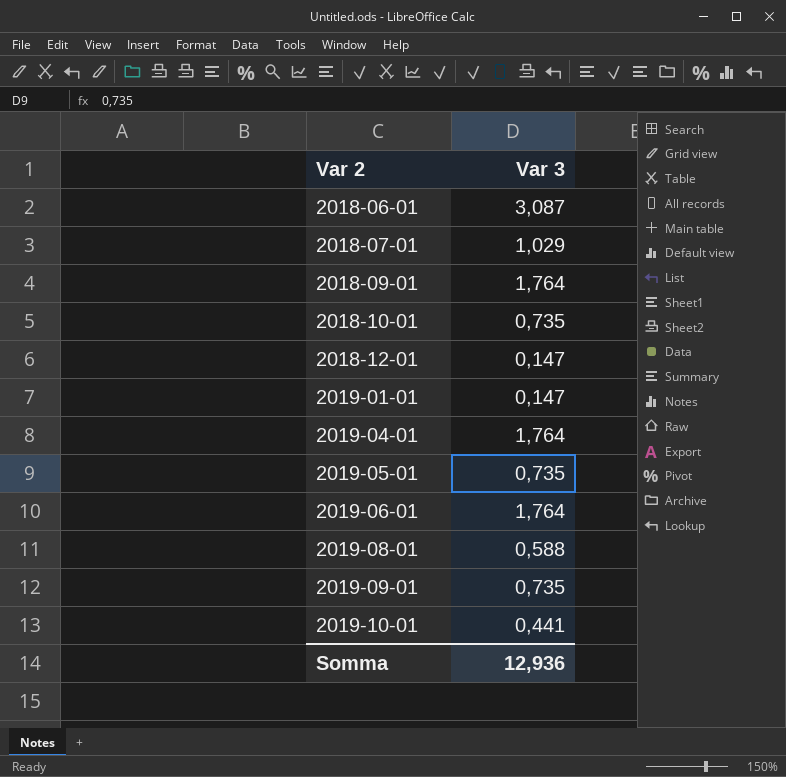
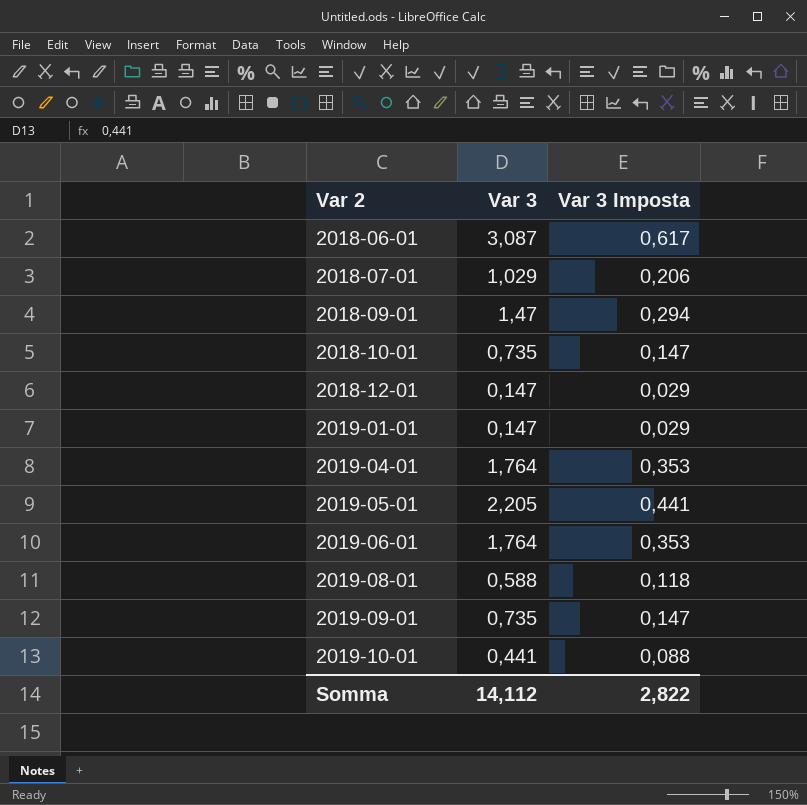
column Var 3 Imposta | formula: none -> [Var 3] * 0,2
2018-09-01 | Var 3: 1,764 -> 1,47
2019-05-01 | Var 3: 0,735 -> 2,205
Somma | Var 3: 12,936 -> 14,112

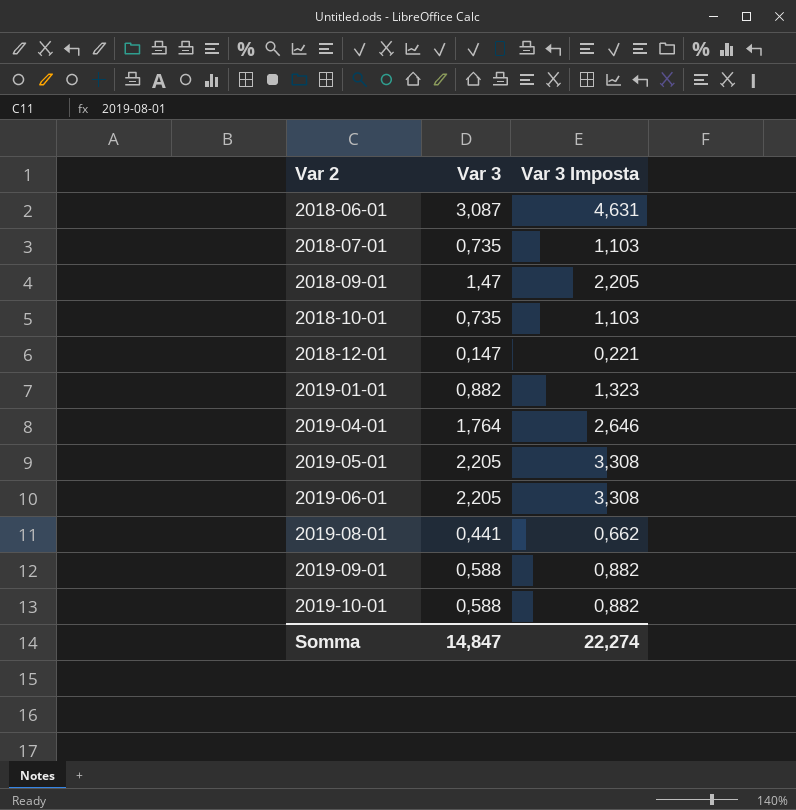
column Var 3 Imposta | formula: [Var 3] * 0,2 -> [Var 3] * 1,5
2018-07-01 | Var 3: 1,029 -> 0,735
2019-01-01 | Var 3: 0,147 -> 0,882
2019-06-01 | Var 3: 1,764 -> 2,205
2019-08-01 | Var 3: 0,588 -> 0,441
2019-09-01 | Var 3: 0,735 -> 0,588
2019-10-01 | Var 3: 0,441 -> 0,588
Somma | Var 3: 14,112 -> 14,847
Somma | Var 3 Imposta: 2,822 -> 22,274

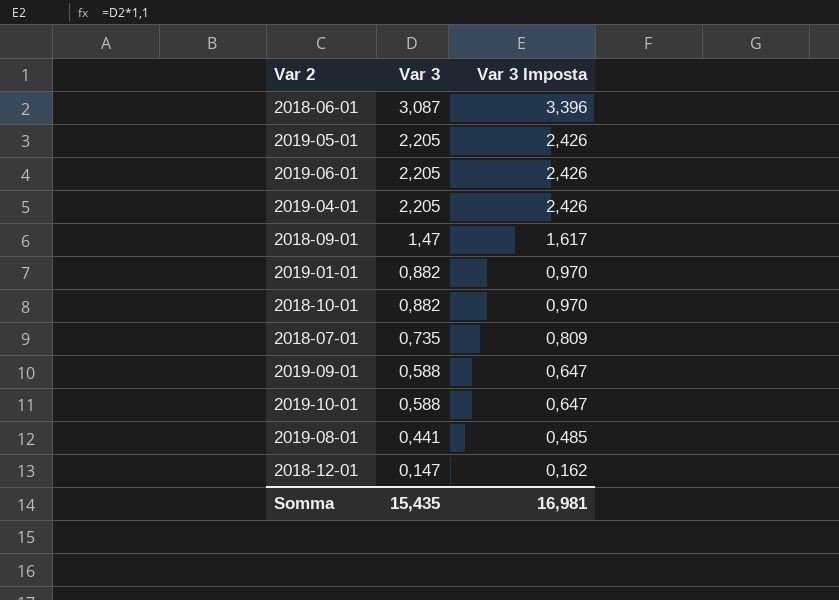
row order: Var 2 ascending -> Var 3 descending
column Var 3 Imposta | formula: [Var 3] * 1,5 -> [Var 3] * 1,1
2019-04-01 | Var 3: 1,764 -> 2,205
2018-10-01 | Var 3: 0,735 -> 0,882
Somma | Var 3: 14,847 -> 15,435
Somma | Var 3 Imposta: 22,274 -> 16,981

